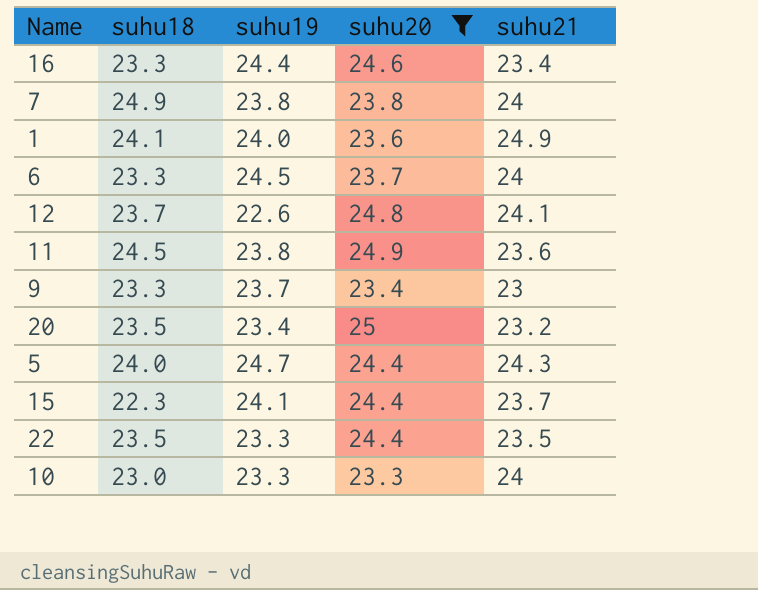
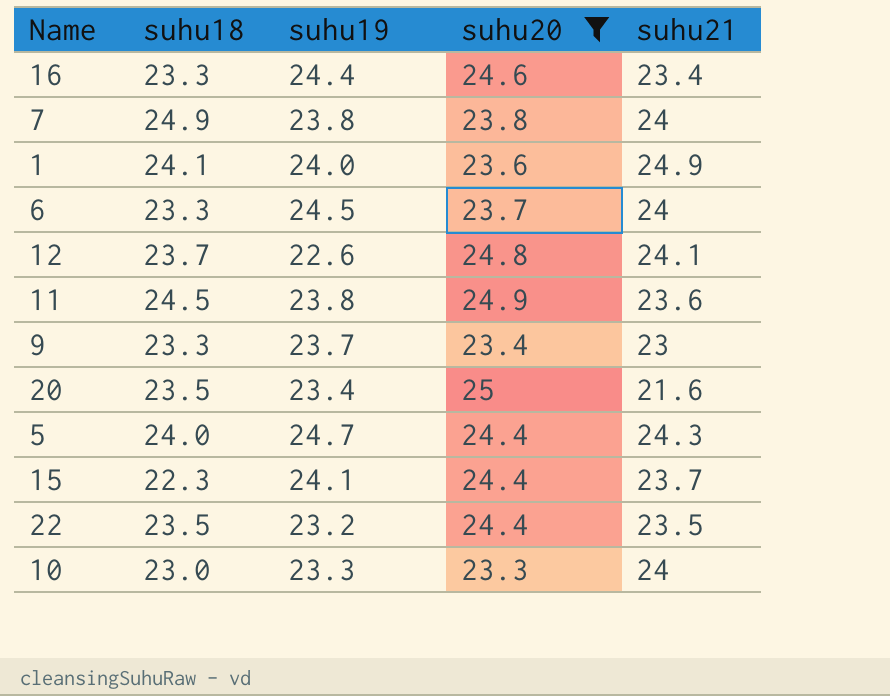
20 | suhu21: 23.2 -> 21.6
22 | suhu19: 23.3 -> 23.2

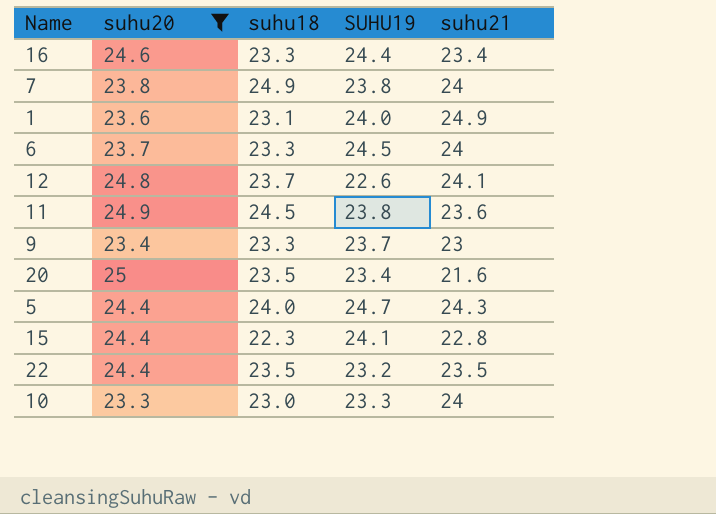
column suhu20 | position: 4 -> 2
column name: suhu19 -> SUHU19
1 | suhu18: 24.1 -> 23.1
15 | suhu21: 23.7 -> 22.8

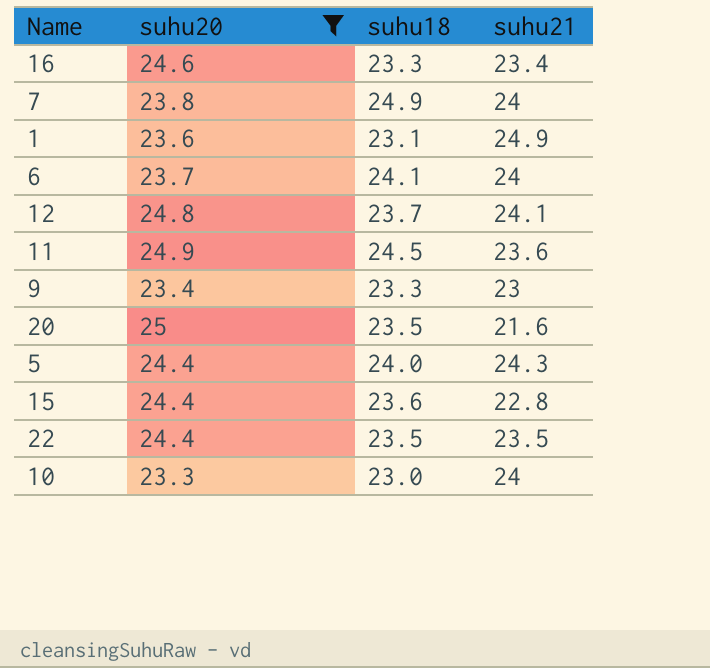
column SUHU19 | position: 4 -> none
6 | suhu18: 23.3 -> 24.1
15 | suhu18: 22.3 -> 23.6

